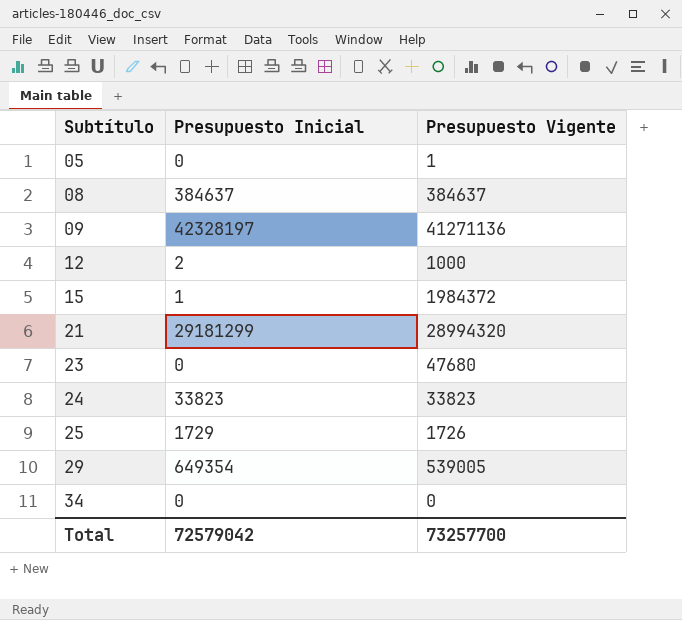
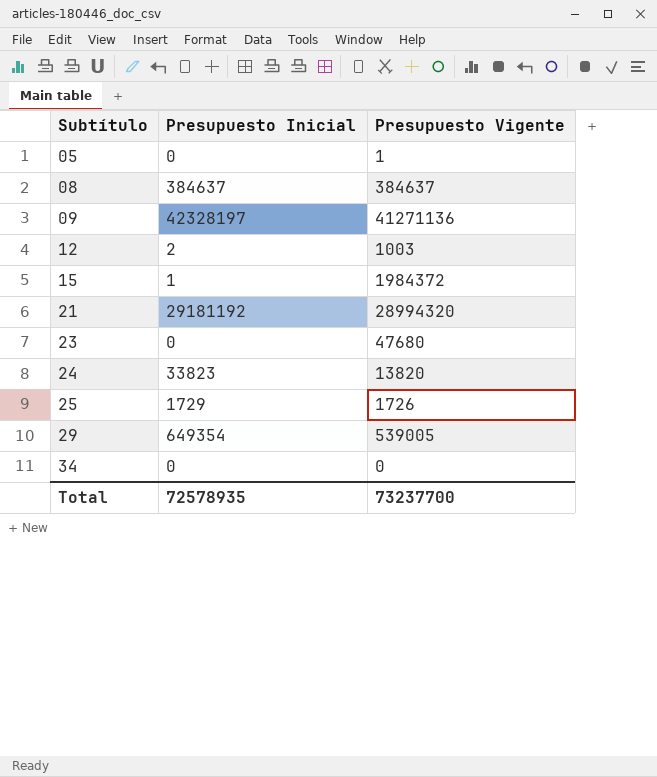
12 | Presupuesto Vigente: 1000 -> 1003
21 | Presupuesto Inicial: 29181299 -> 29181192
24 | Presupuesto Vigente: 33823 -> 13820
Total | Presupuesto Inicial: 72579042 -> 72578935
Total | Presupuesto Vigente: 73257700 -> 73237700

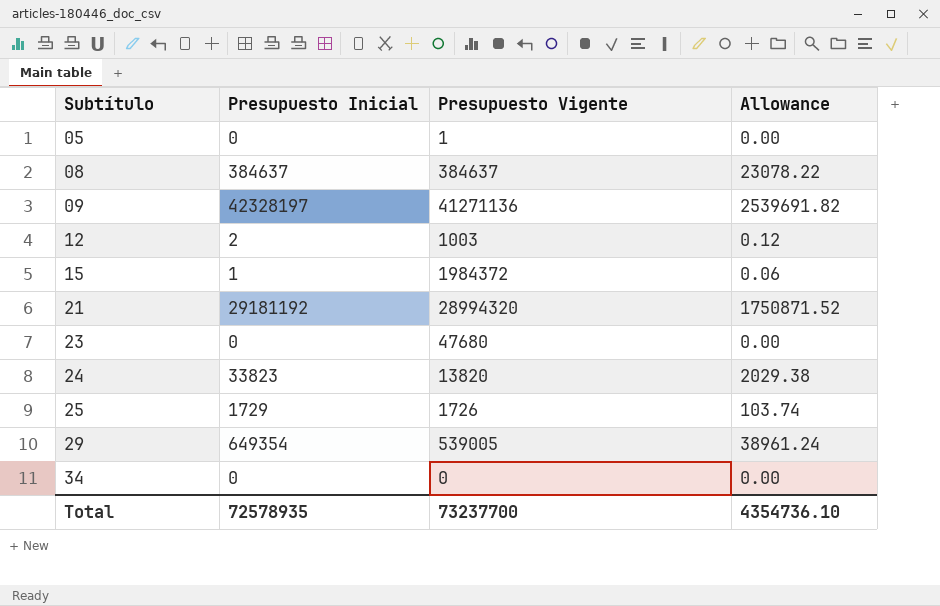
column Allowance | formula: none -> [Presupuesto Inicial] * 0.06

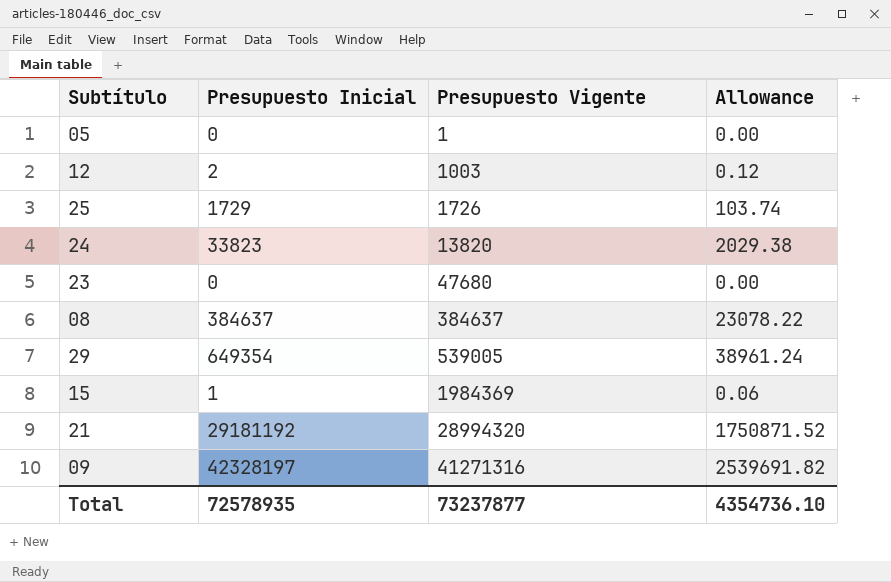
row order: Subtítulo ascending -> Presupuesto Vigente ascending
row 34: 0 | 0 | 0.00 -> none
15 | Presupuesto Vigente: 1984372 -> 1984369
09 | Presupuesto Vigente: 41271136 -> 41271316
Total | Presupuesto Vigente: 73237700 -> 73237877

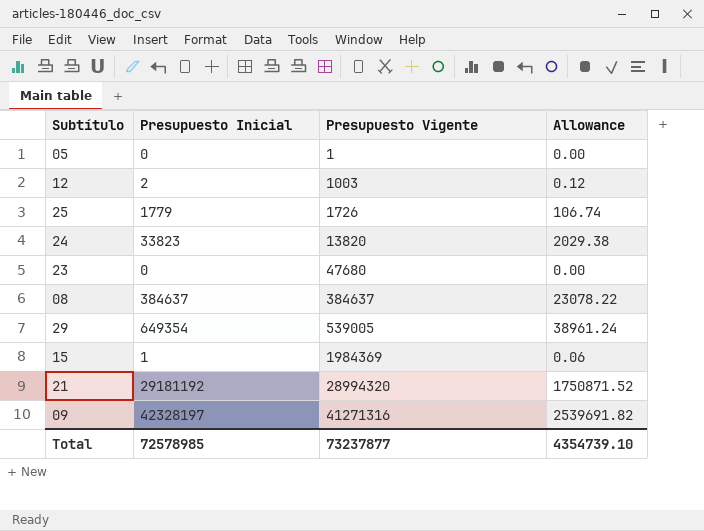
25 | Presupuesto Inicial: 1729 -> 1779
25 | Allowance: 103.74 -> 106.74
Total | Presupuesto Inicial: 72578935 -> 72578985
Total | Allowance: 4354736.10 -> 4354739.10

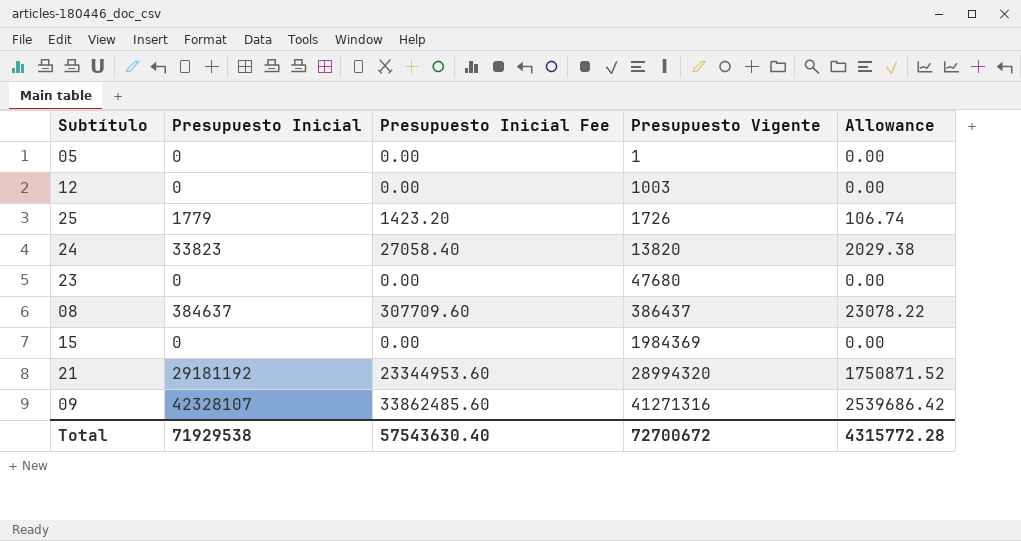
column Presupuesto Inicial Fee | formula: none -> [Presupuesto Inicial] * 0.8
row 29: 649354 | 539005 | 38961.24 -> none
12 | Presupuesto Inicial: 2 -> 0
12 | Allowance: 0.12 -> 0.00
08 | Presupuesto Vigente: 384637 -> 386437
15 | Presupuesto Inicial: 1 -> 0
15 | Allowance: 0.06 -> 0.00
09 | Presupuesto Inicial: 42328197 -> 42328107
09 | Allowance: 2539691.82 -> 2539686.42
Total | Presupuesto Inicial: 72578985 -> 71929538
Total | Presupuesto Vigente: 73237877 -> 72700672
Total | Allowance: 4354739.10 -> 4315772.28

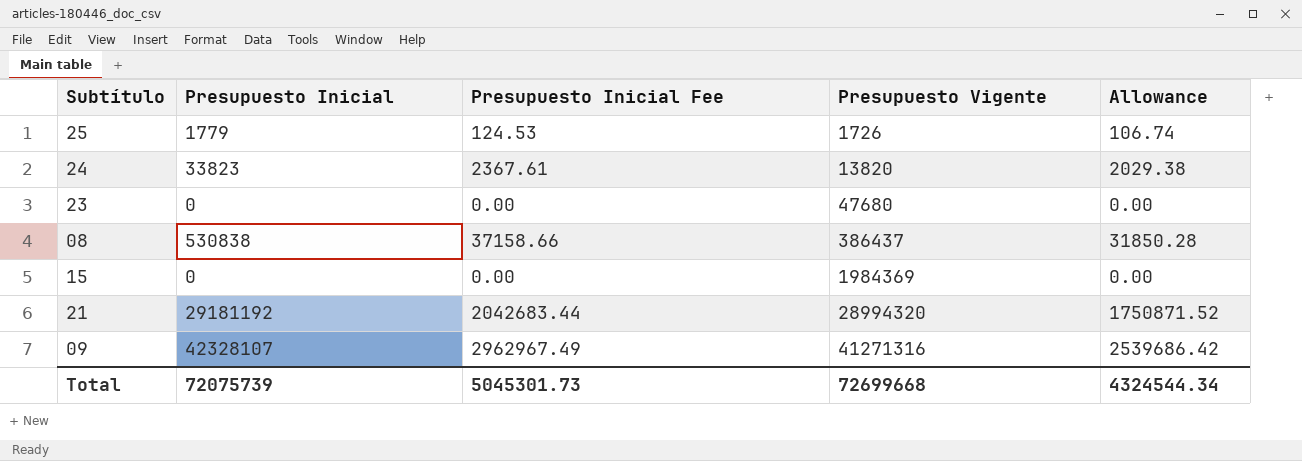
column Presupuesto Inicial Fee | formula: [Presupuesto Inicial] * 0.8 -> [Presupuesto Inicial] * 0.07
row 05: 0 | 0.00 | 1 | 0.00 -> none
row 12: 0 | 0.00 | 1003 | 0.00 -> none
08 | Presupuesto Inicial: 384637 -> 530838
08 | Allowance: 23078.22 -> 31850.28
Total | Presupuesto Inicial: 71929538 -> 72075739
Total | Presupuesto Inicial Fee: 57543630.40 -> 5045301.73
Total | Presupuesto Vigente: 72700672 -> 72699668
Total | Allowance: 4315772.28 -> 4324544.34

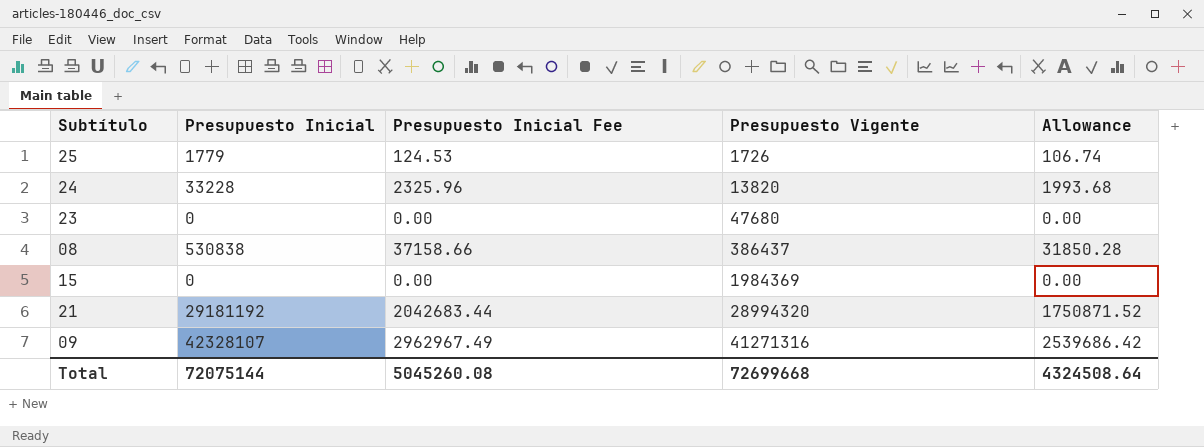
24 | Presupuesto Inicial: 33823 -> 33228
24 | Presupuesto Inicial Fee: 2367.61 -> 2325.96
24 | Allowance: 2029.38 -> 1993.68
Total | Presupuesto Inicial: 72075739 -> 72075144
Total | Presupuesto Inicial Fee: 5045301.73 -> 5045260.08
Total | Allowance: 4324544.34 -> 4324508.64

